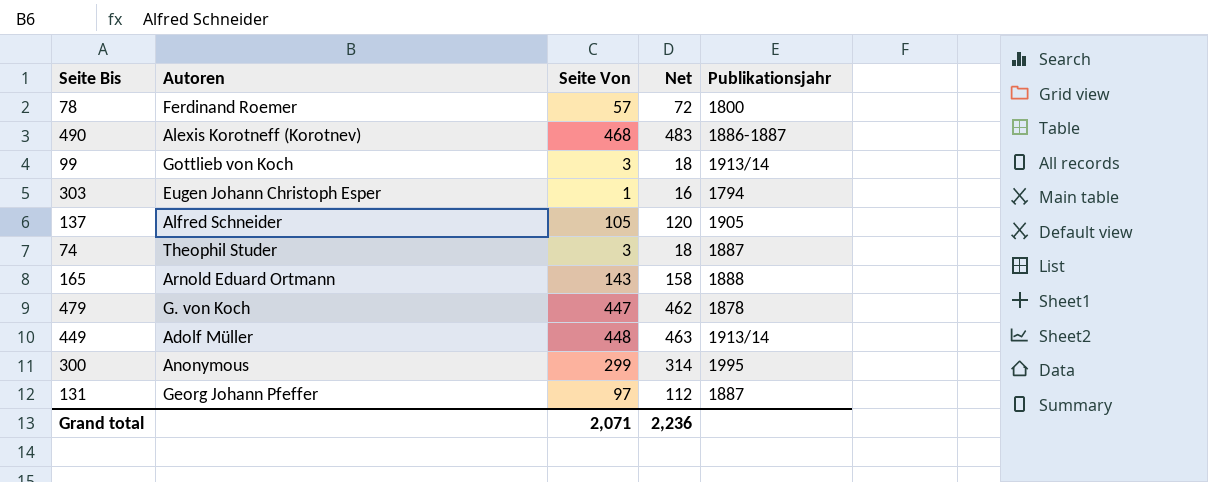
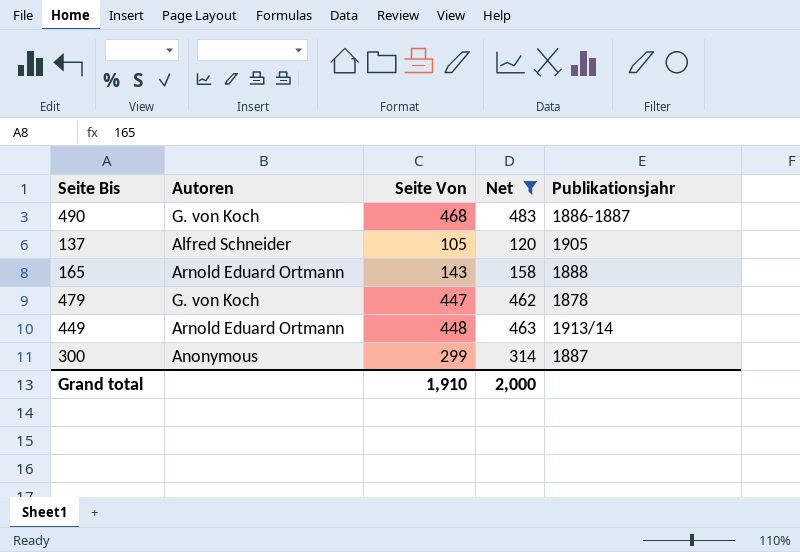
filter: none -> Net >= 120
490 | Autoren: Alexis Korotneff (Korotnev) -> G. von Koch
449 | Autoren: Adolf Müller -> Arnold Eduard Ortmann
300 | Publikationsjahr: 1995 -> 1887
Grand total | Seite Von: 2,071 -> 1,910
Grand total | Net: 2,236 -> 2,000

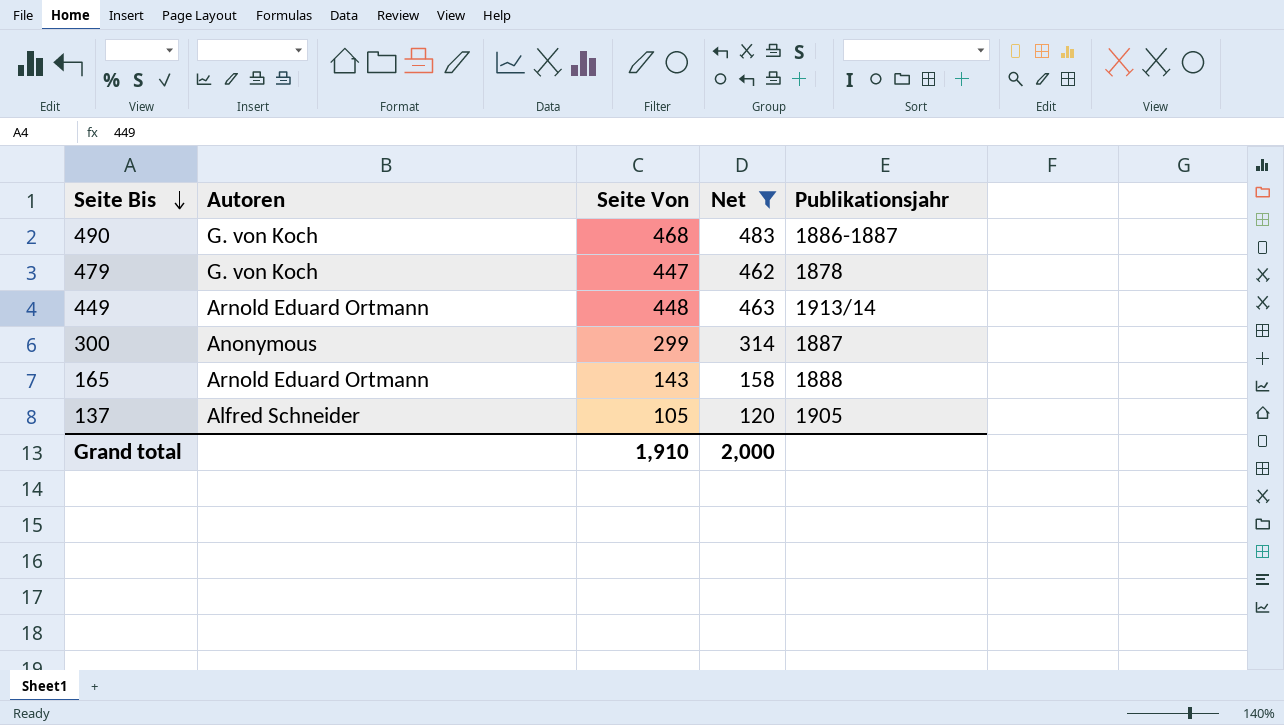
row order: none -> Seite Bis descending

